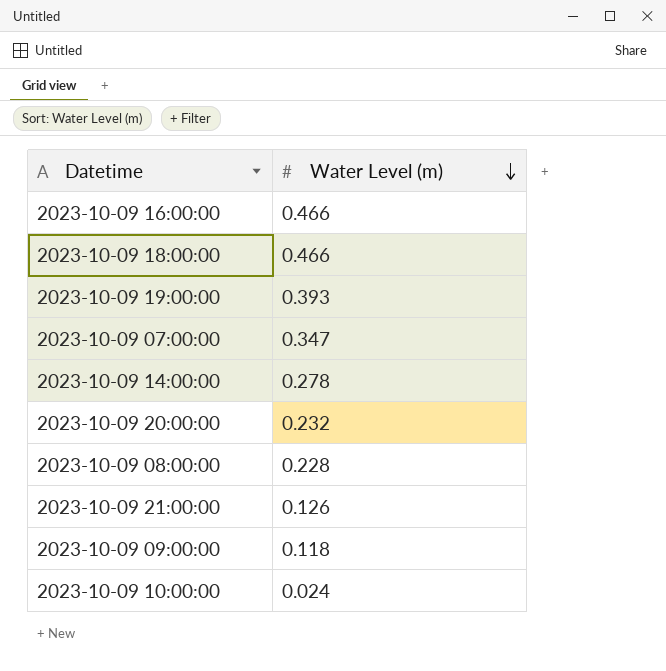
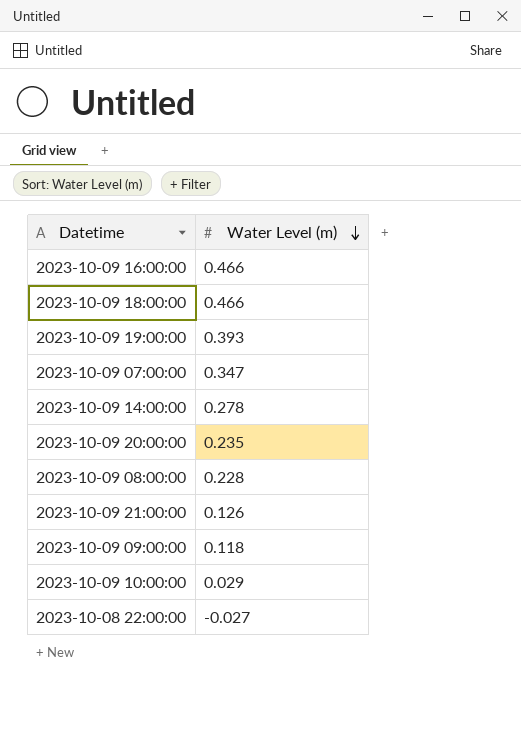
2023-10-09 20:00:00 | Water Level (m): 0.232 -> 0.235
2023-10-09 10:00:00 | Water Level (m): 0.024 -> 0.029
row 2023-10-08 22:00:00: none -> -0.027

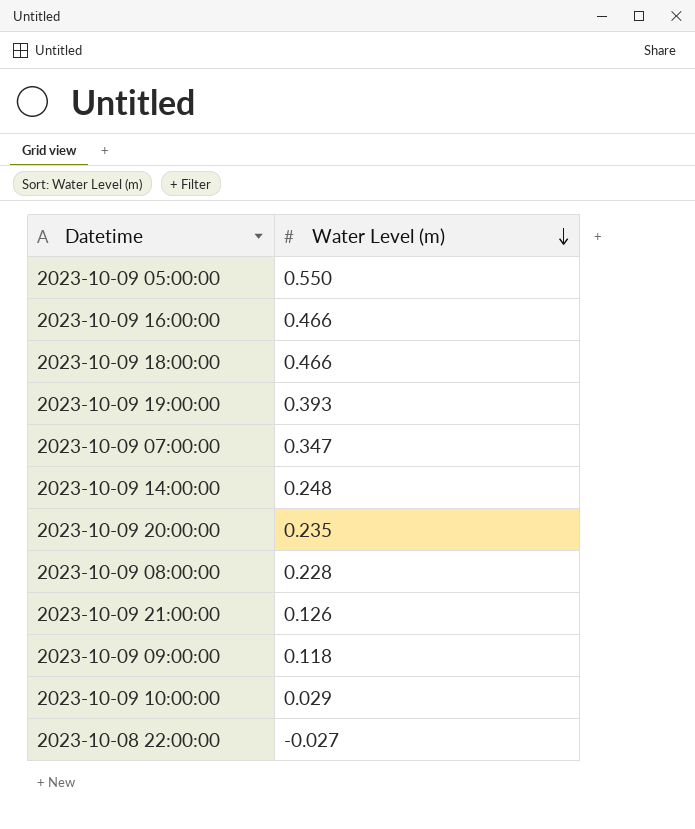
row 2023-10-09 05:00:00: none -> 0.550
2023-10-09 14:00:00 | Water Level (m): 0.278 -> 0.248

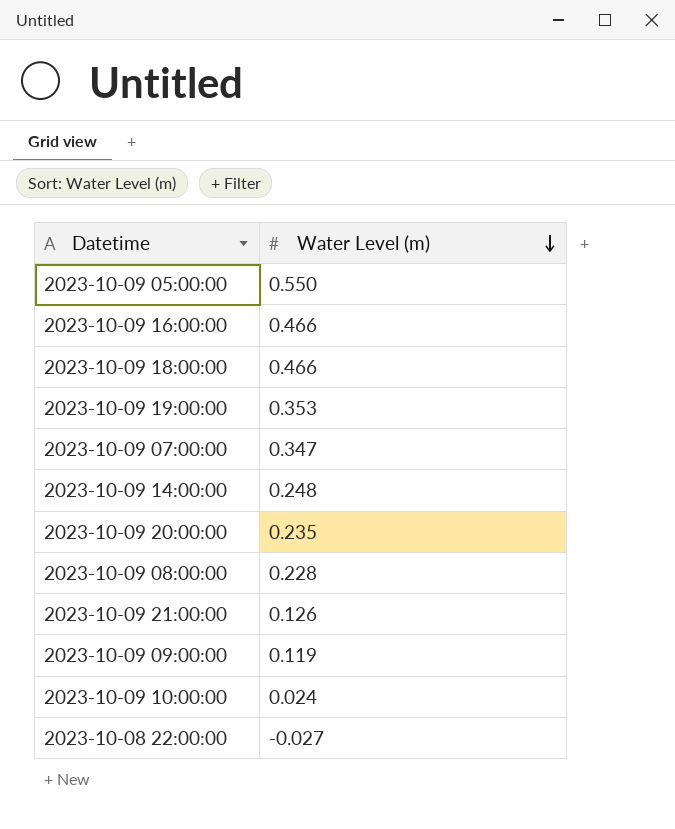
2023-10-09 19:00:00 | Water Level (m): 0.393 -> 0.353
2023-10-09 09:00:00 | Water Level (m): 0.118 -> 0.119
2023-10-09 10:00:00 | Water Level (m): 0.029 -> 0.024

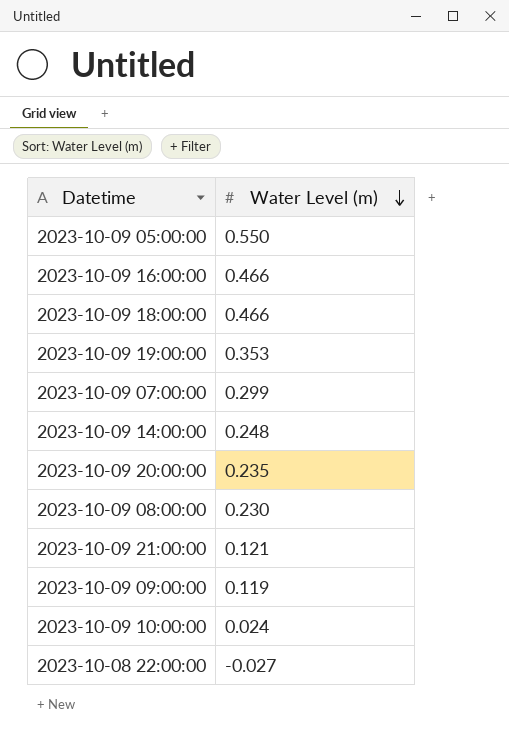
2023-10-09 07:00:00 | Water Level (m): 0.347 -> 0.299
2023-10-09 08:00:00 | Water Level (m): 0.228 -> 0.230
2023-10-09 21:00:00 | Water Level (m): 0.126 -> 0.121

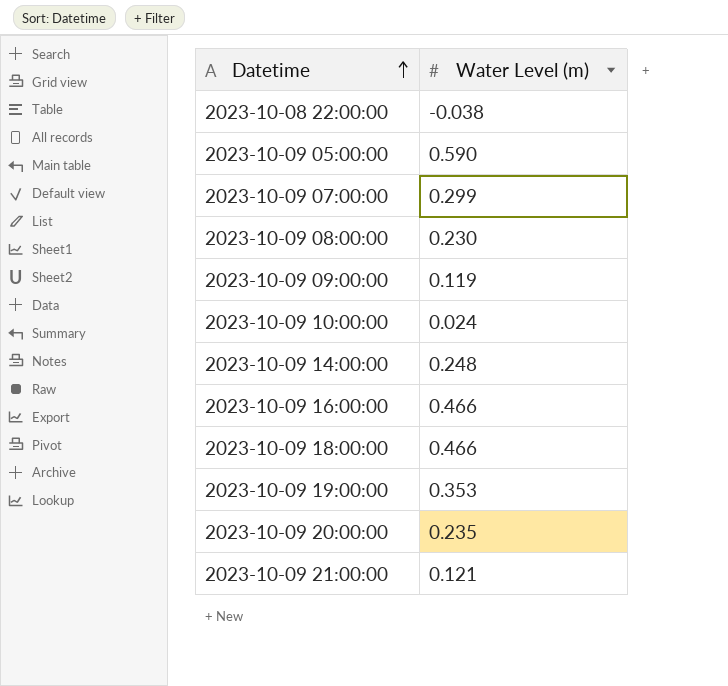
row order: Water Level (m) descending -> Datetime ascending
2023-10-08 22:00:00 | Water Level (m): -0.027 -> -0.038
2023-10-09 05:00:00 | Water Level (m): 0.550 -> 0.590

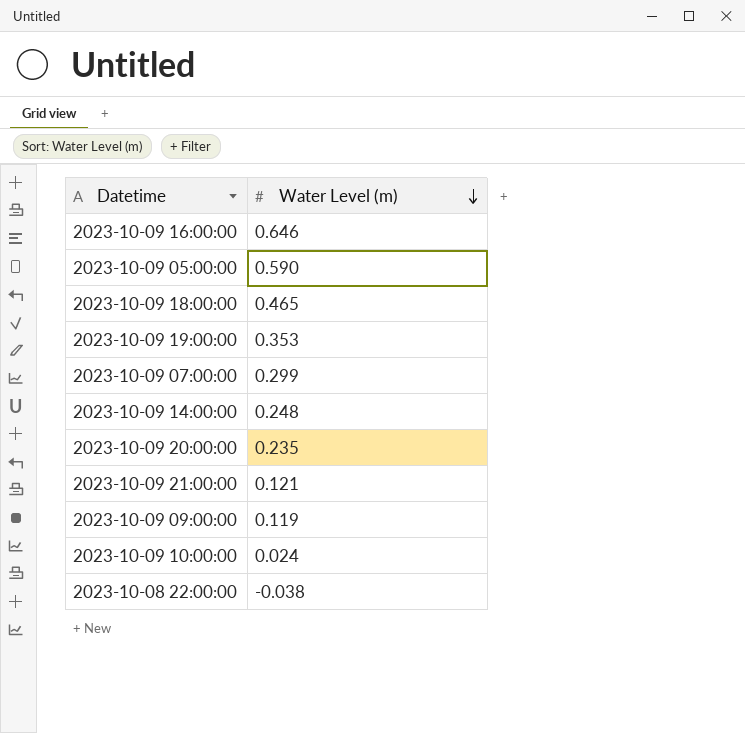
row order: Datetime ascending -> Water Level (m) descending
row 2023-10-09 08:00:00: 0.230 -> none
2023-10-09 16:00:00 | Water Level (m): 0.466 -> 0.646
2023-10-09 18:00:00 | Water Level (m): 0.466 -> 0.465

